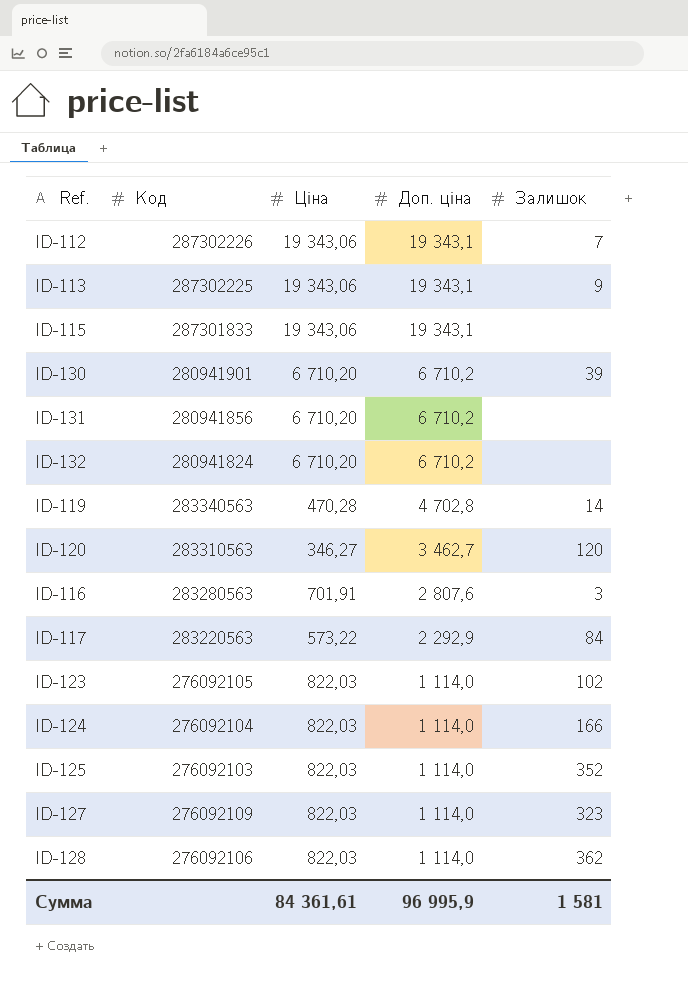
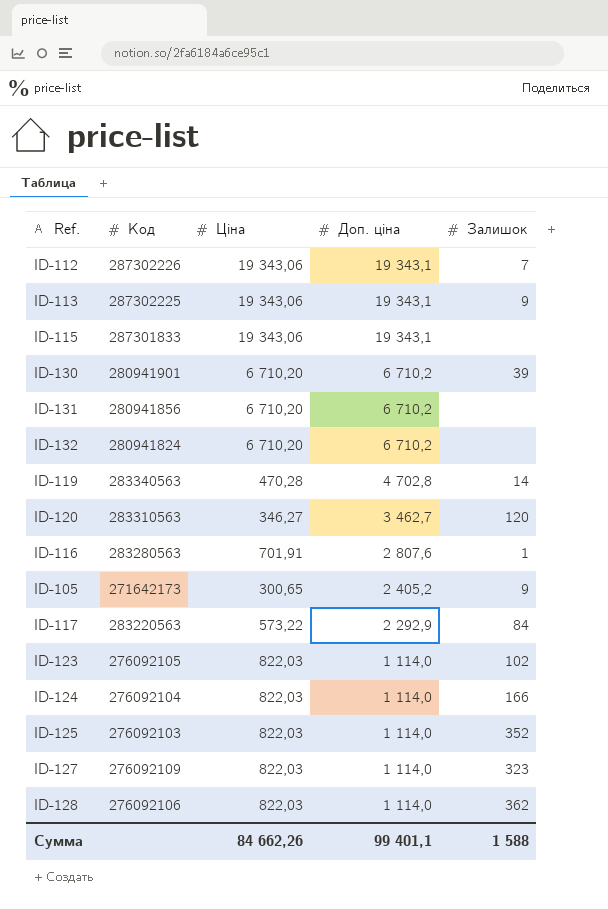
ID-116 | Залишок: 3 -> 1
row ID-105: none -> 271642173 | 300,65 | 2 405,2 | 9
Сумма | Ціна: 84 361,61 -> 84 662,26
Сумма | Доп. ціна: 96 995,9 -> 99 401,1
Сумма | Залишок: 1 581 -> 1 588

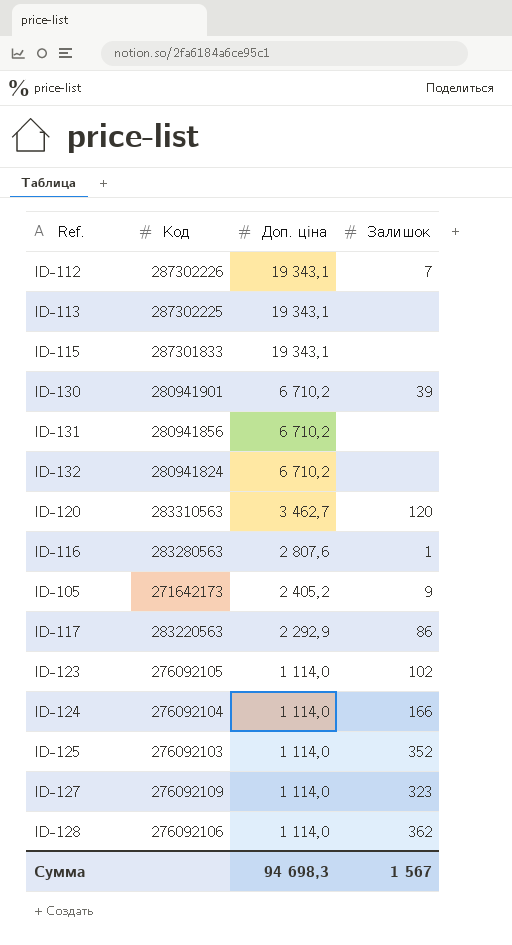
column Ціна | position: 3 -> none
row ID-119: 283340563 | 470,28 | 4 702,8 | 14 -> none
ID-113 | Залишок: 9 -> none
ID-117 | Залишок: 84 -> 86
Сумма | Доп. ціна: 99 401,1 -> 94 698,3
Сумма | Залишок: 1 588 -> 1 567

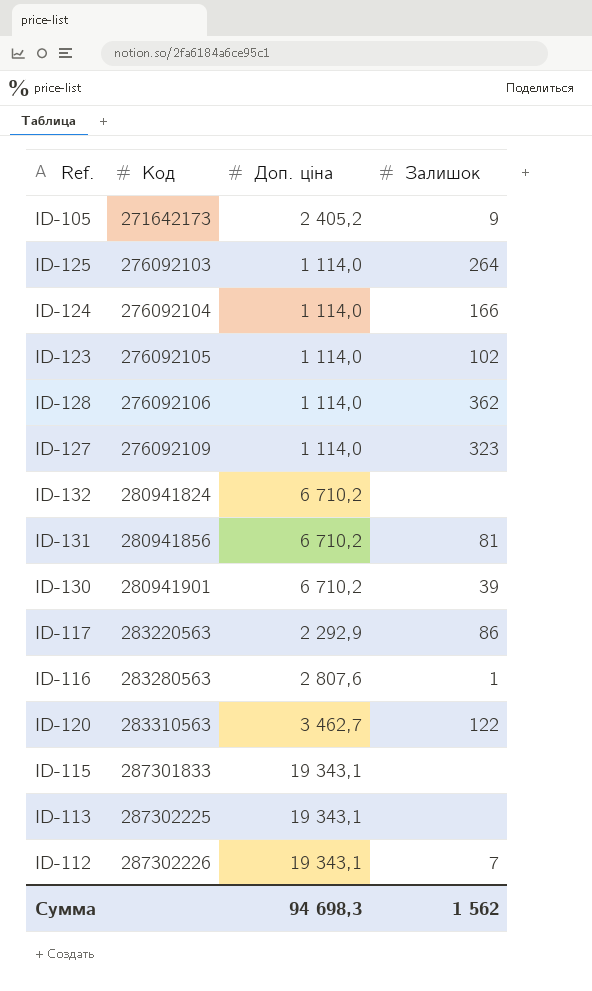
row order: Доп. ціна descending -> Код ascending
ID-125 | Залишок: 352 -> 264
ID-131 | Залишок: none -> 81
ID-120 | Залишок: 120 -> 122
Сумма | Залишок: 1 567 -> 1 562

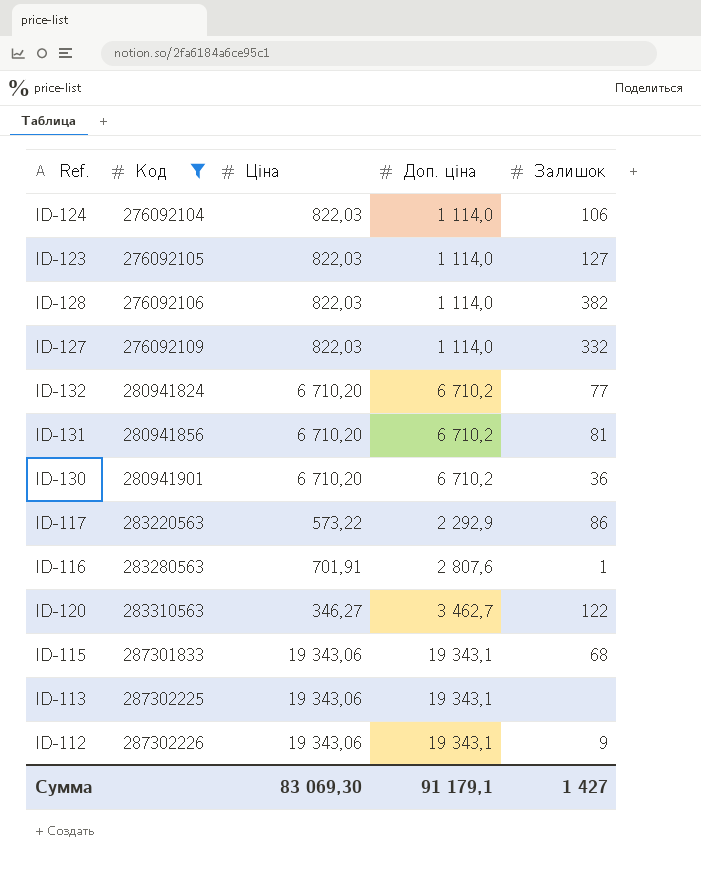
filter: none -> Код >= 276092104
column Ціна | position: none -> 3
ID-124 | Залишок: 166 -> 106
ID-123 | Залишок: 102 -> 127
ID-128 | Залишок: 362 -> 382
ID-127 | Залишок: 323 -> 332
ID-132 | Залишок: none -> 77
ID-130 | Залишок: 39 -> 36
ID-115 | Залишок: none -> 68
ID-112 | Залишок: 7 -> 9
Сумма | Доп. ціна: 94 698,3 -> 91 179,1
Сумма | Залишок: 1 562 -> 1 427

